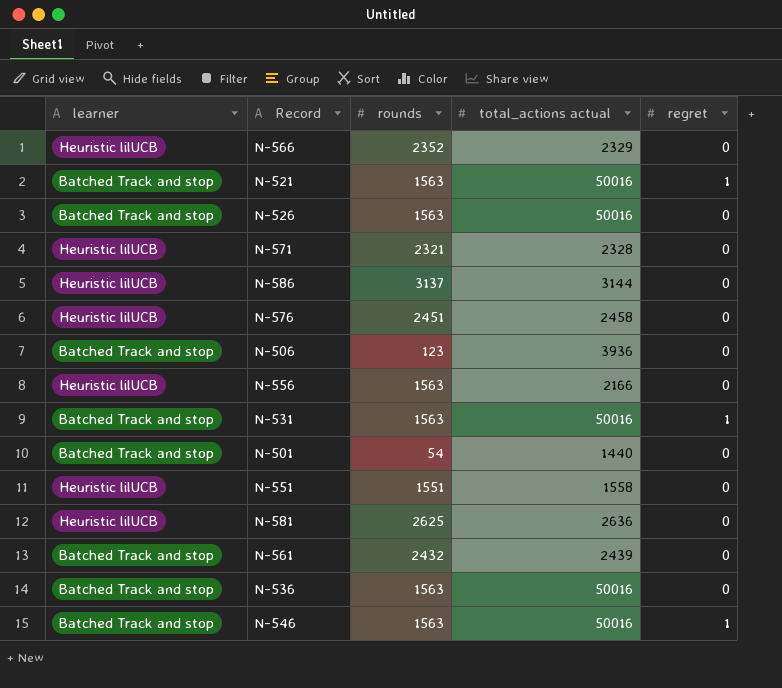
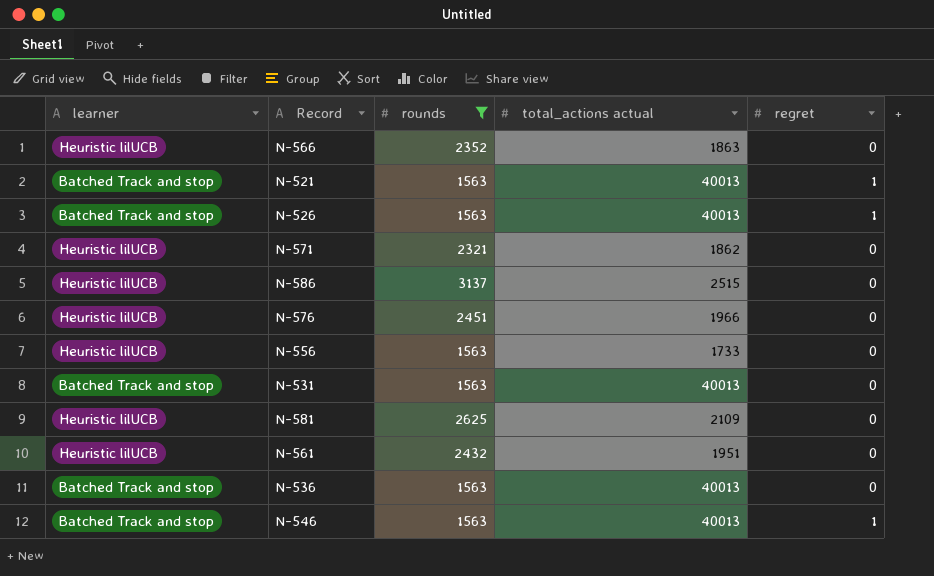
filter: none -> rounds >= 1563
N-566 | total_actions actual: 2329 -> 1863
N-521 | total_actions actual: 50016 -> 40013
N-526 | total_actions actual: 50016 -> 40013
N-526 | regret: 0 -> 1
N-571 | total_actions actual: 2328 -> 1862
N-586 | total_actions actual: 3144 -> 2515
N-576 | total_actions actual: 2458 -> 1966
N-556 | total_actions actual: 2166 -> 1733
N-531 | total_actions actual: 50016 -> 40013
N-531 | regret: 1 -> 0
N-581 | total_actions actual: 2636 -> 2109
N-561 | learner: Batched Track and stop -> Heuristic lilUCB
N-561 | total_actions actual: 2439 -> 1951
N-536 | total_actions actual: 50016 -> 40013
N-546 | total_actions actual: 50016 -> 40013

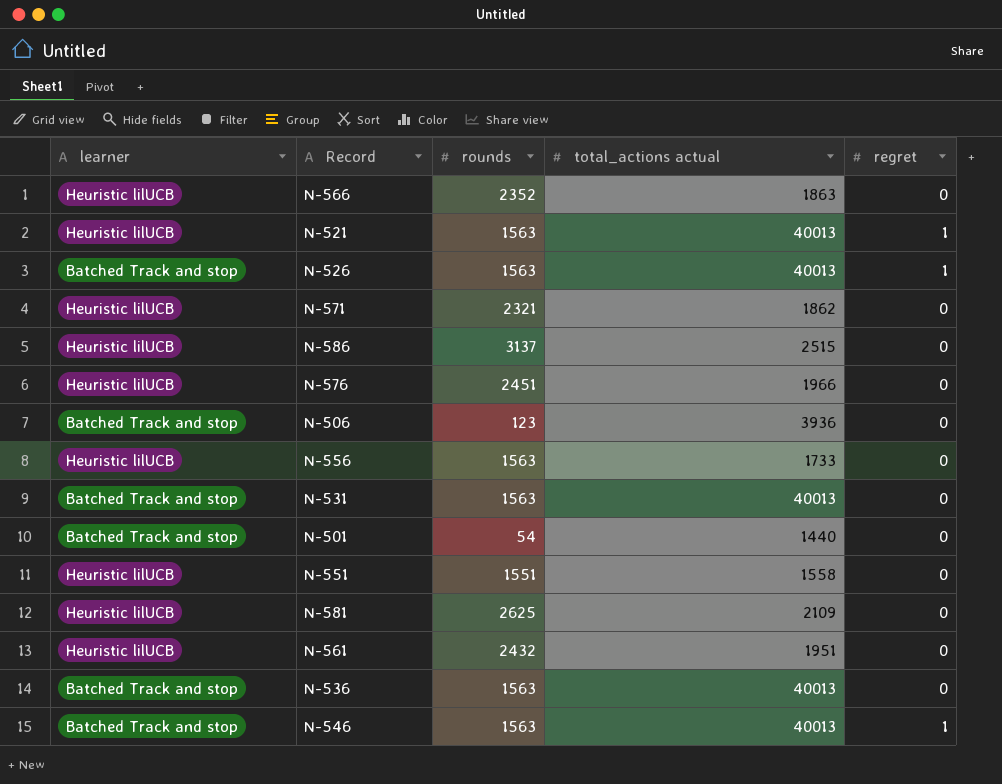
filter: rounds >= 1563 -> none
N-521 | learner: Batched Track and stop -> Heuristic lilUCB

